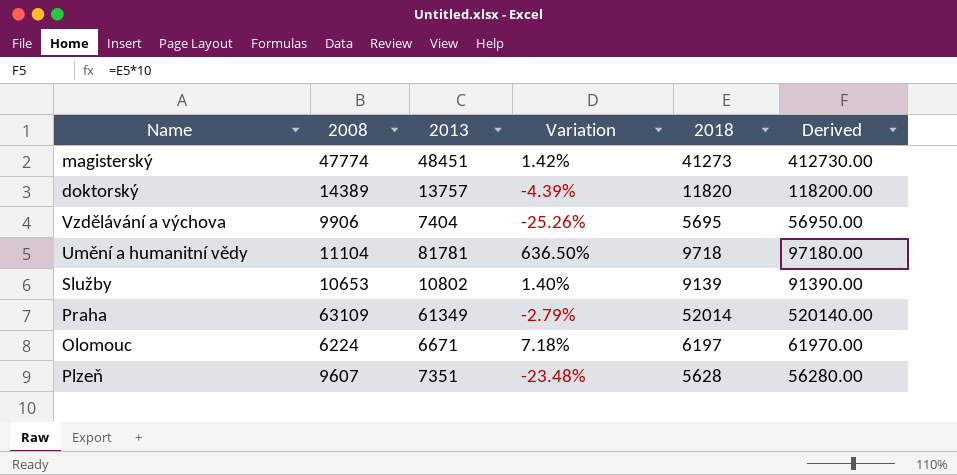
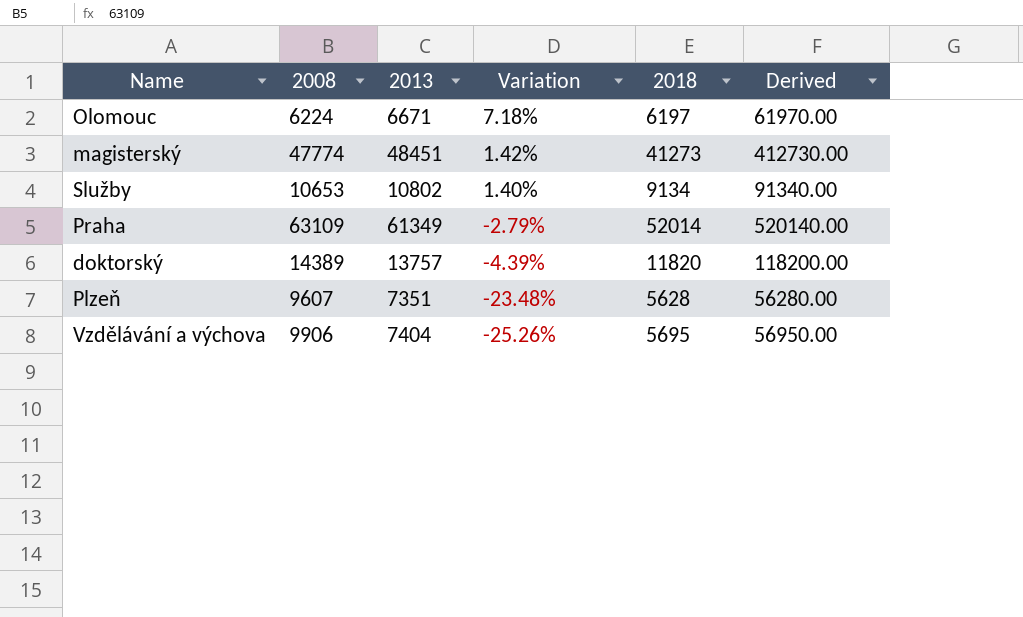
row order: none -> Variation descending
row Umění a humanitní vědy: 11104 | 81781 | 636.50% | 9718 | 97180.00 -> none
Služby | 2018: 9139 -> 9134
Služby | Derived: 91390.00 -> 91340.00

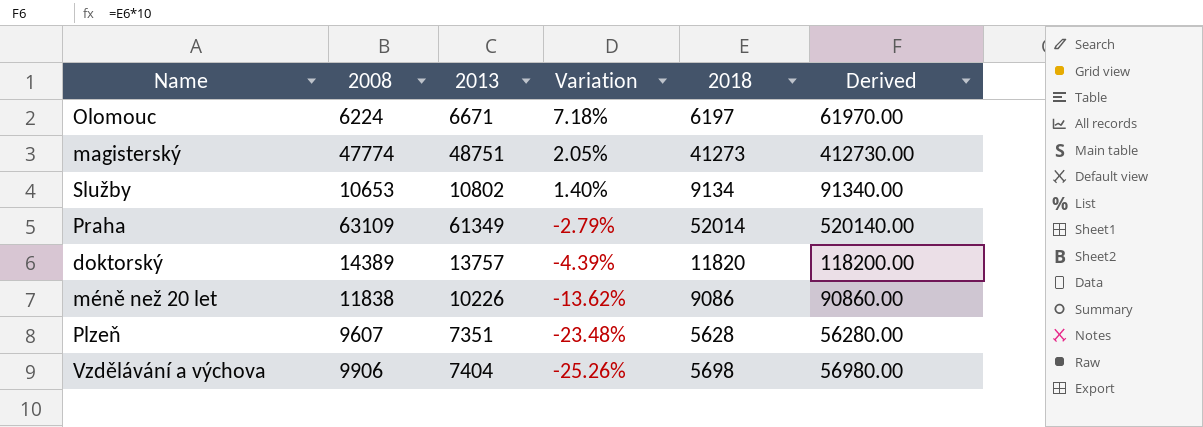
magisterský | 2013: 48451 -> 48751
magisterský | Variation: 1.42% -> 2.05%
row méně než 20 let: none -> 11838 | 10226 | -13.62% | 9086 | 90860.00
Vzdělávání a výchova | 2018: 5695 -> 5698
Vzdělávání a výchova | Derived: 56950.00 -> 56980.00

